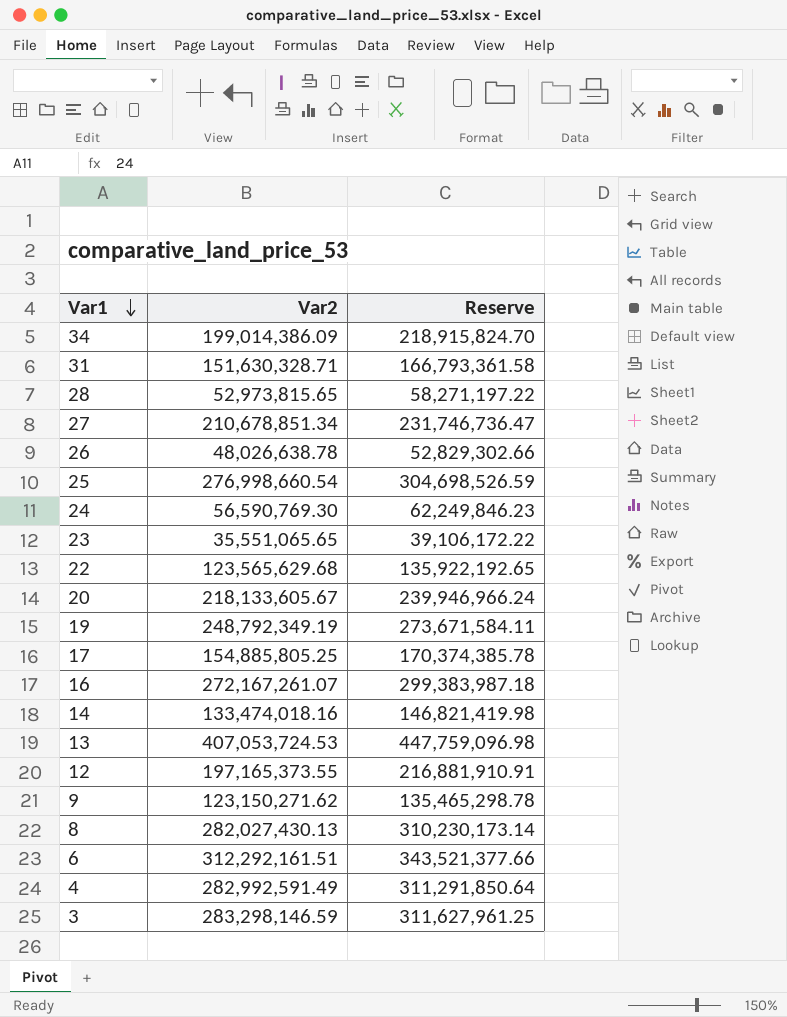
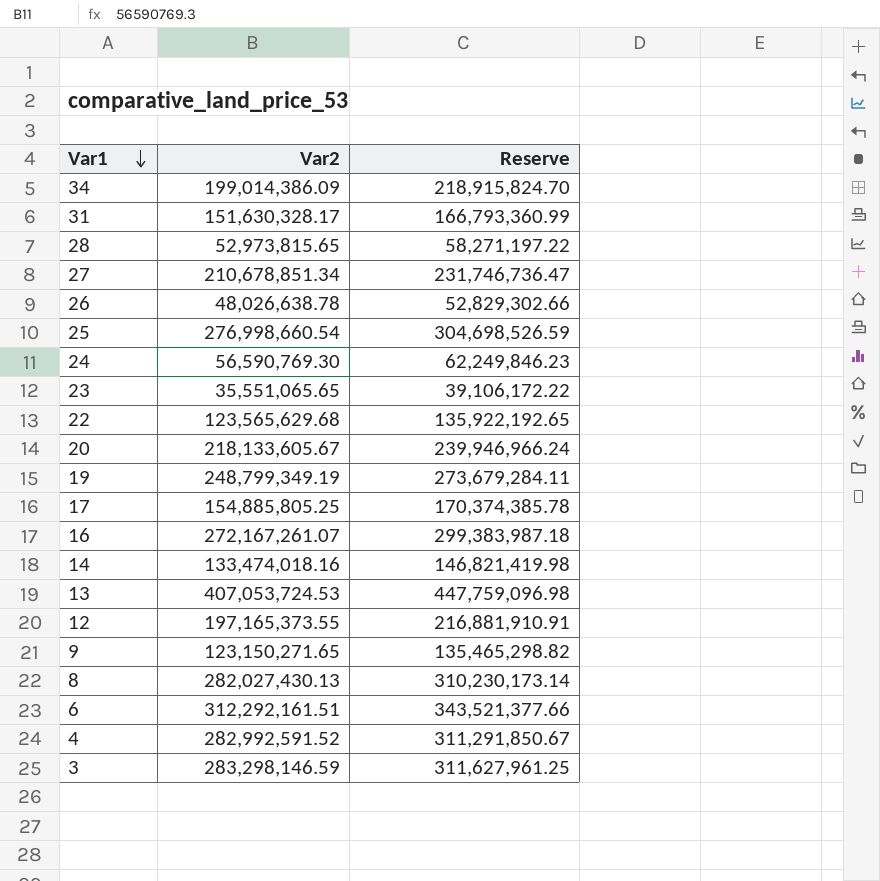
31 | Var2: 151,630,328.71 -> 151,630,328.17
31 | Reserve: 166,793,361.58 -> 166,793,360.99
19 | Var2: 248,792,349.19 -> 248,799,349.19
19 | Reserve: 273,671,584.11 -> 273,679,284.11
9 | Var2: 123,150,271.62 -> 123,150,271.65
9 | Reserve: 135,465,298.78 -> 135,465,298.82
4 | Var2: 282,992,591.49 -> 282,992,591.52
4 | Reserve: 311,291,850.64 -> 311,291,850.67

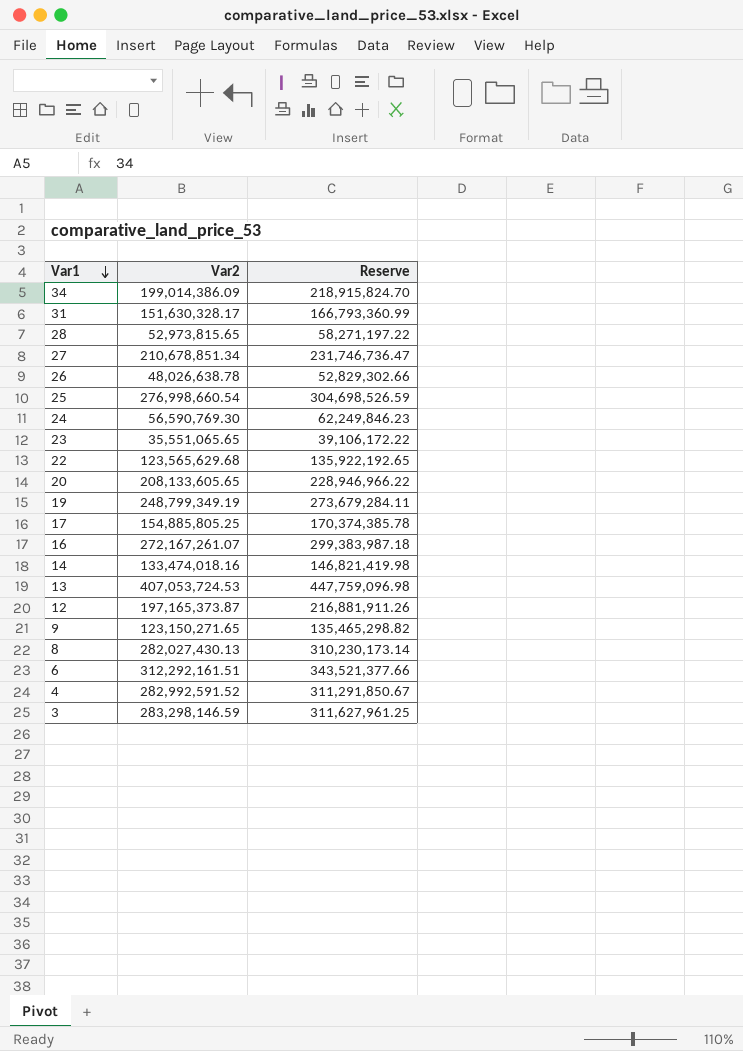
20 | Var2: 218,133,605.67 -> 208,133,605.65
20 | Reserve: 239,946,966.24 -> 228,946,966.22
12 | Var2: 197,165,373.55 -> 197,165,373.87
12 | Reserve: 216,881,910.91 -> 216,881,911.26

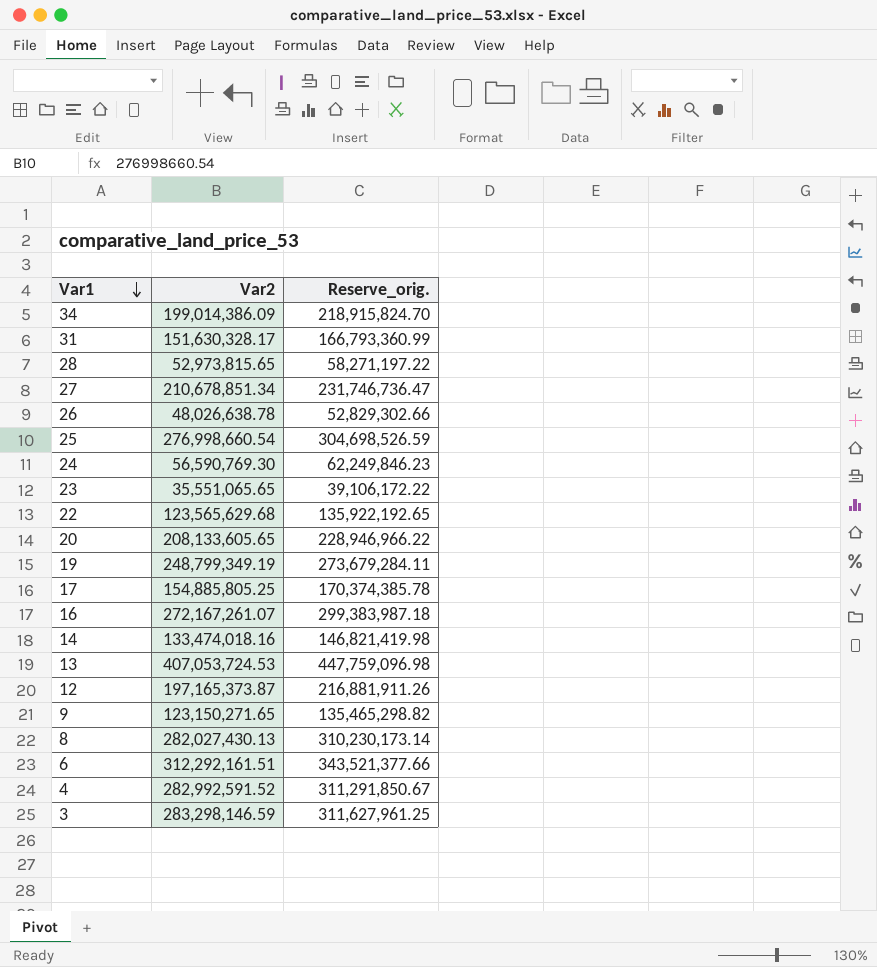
column name: Reserve -> Reserve_orig.

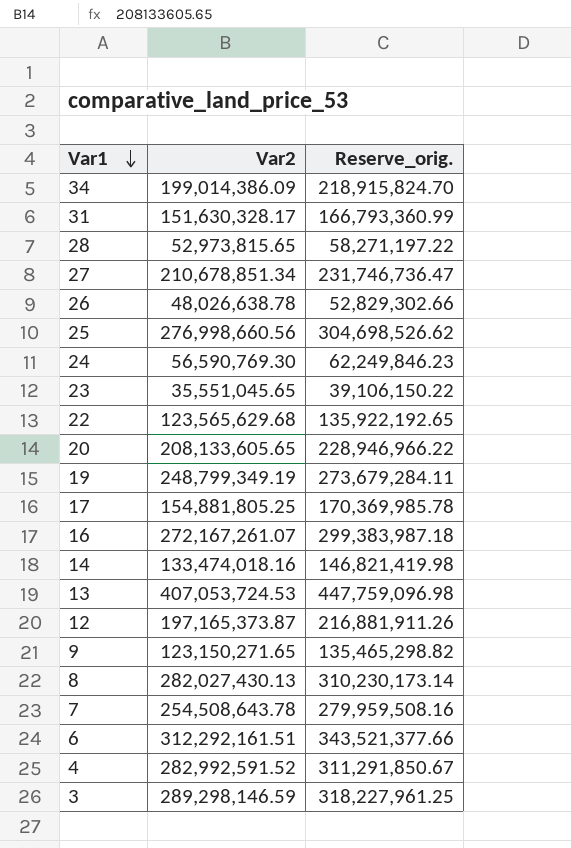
25 | Var2: 276,998,660.54 -> 276,998,660.56
25 | Reserve_orig.: 304,698,526.59 -> 304,698,526.62
23 | Var2: 35,551,065.65 -> 35,551,045.65
23 | Reserve_orig.: 39,106,172.22 -> 39,106,150.22
17 | Var2: 154,885,805.25 -> 154,881,805.25
17 | Reserve_orig.: 170,374,385.78 -> 170,369,985.78
row 7: none -> 254,508,643.78 | 279,959,508.16
3 | Var2: 283,298,146.59 -> 289,298,146.59
3 | Reserve_orig.: 311,627,961.25 -> 318,227,961.25

